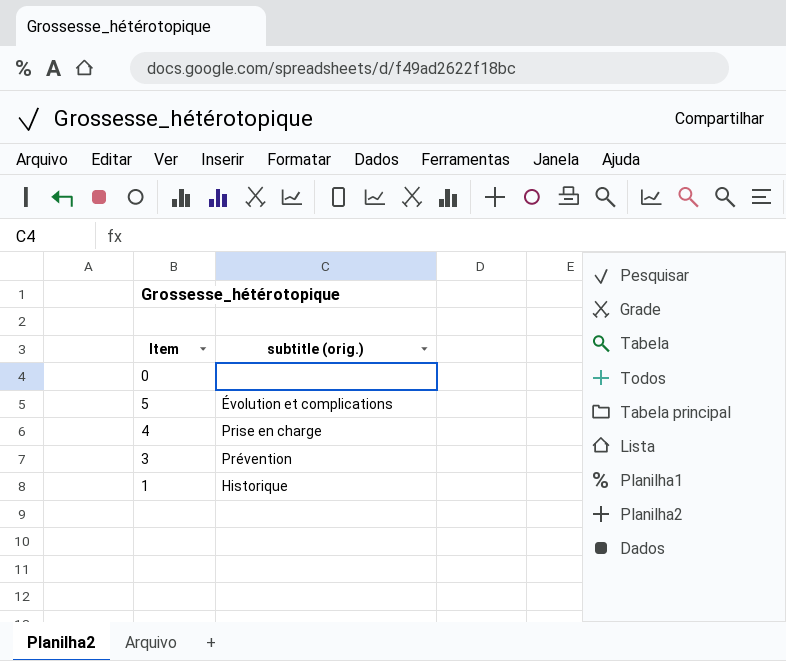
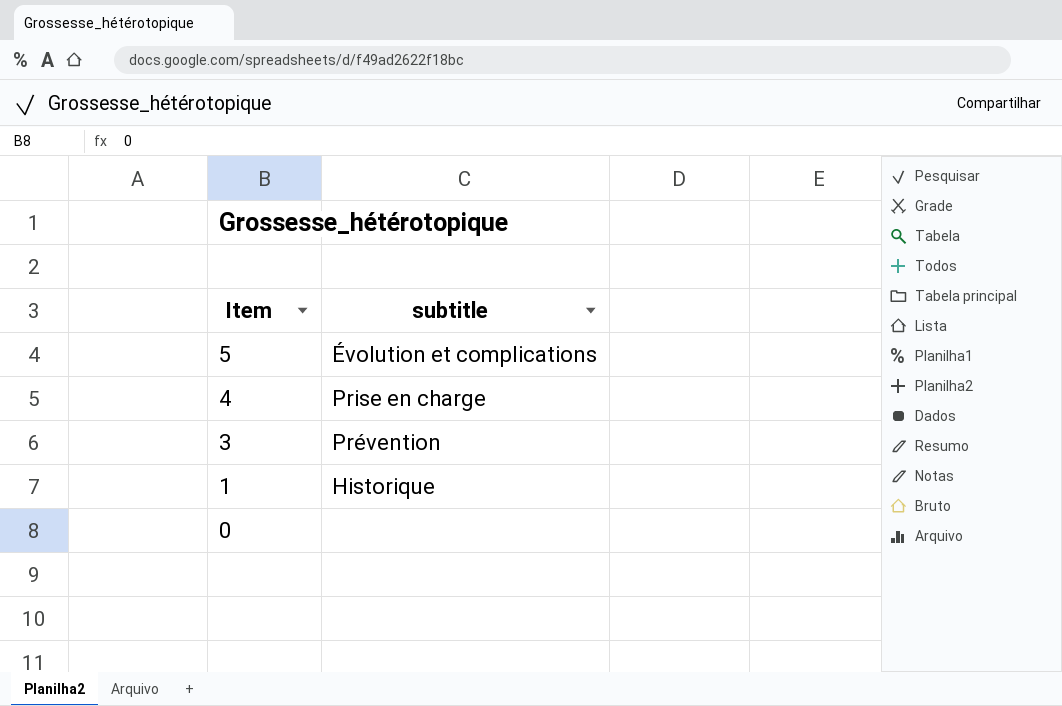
row order: none -> Item descending
column name: subtitle (orig.) -> subtitle

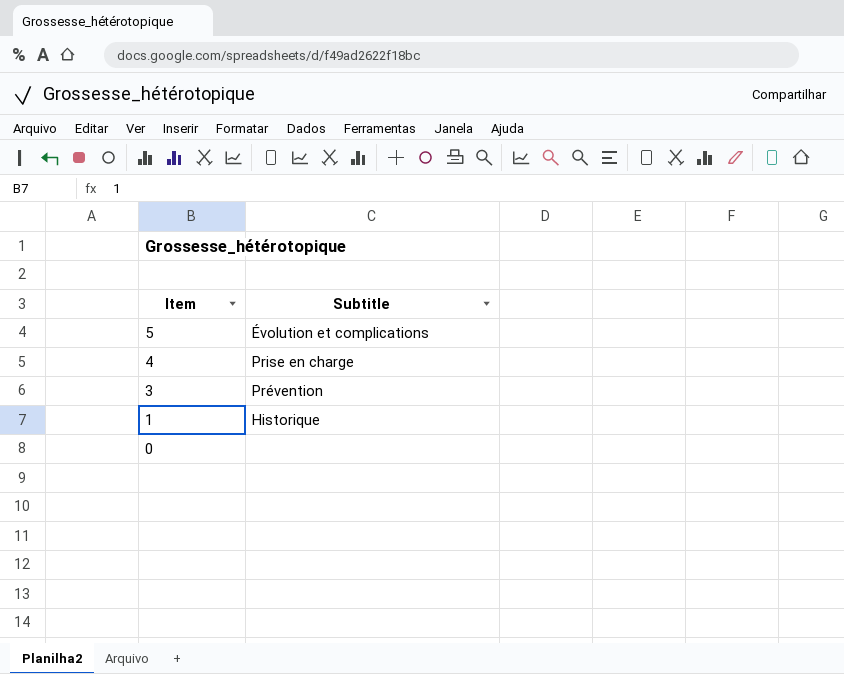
column name: subtitle -> Subtitle

